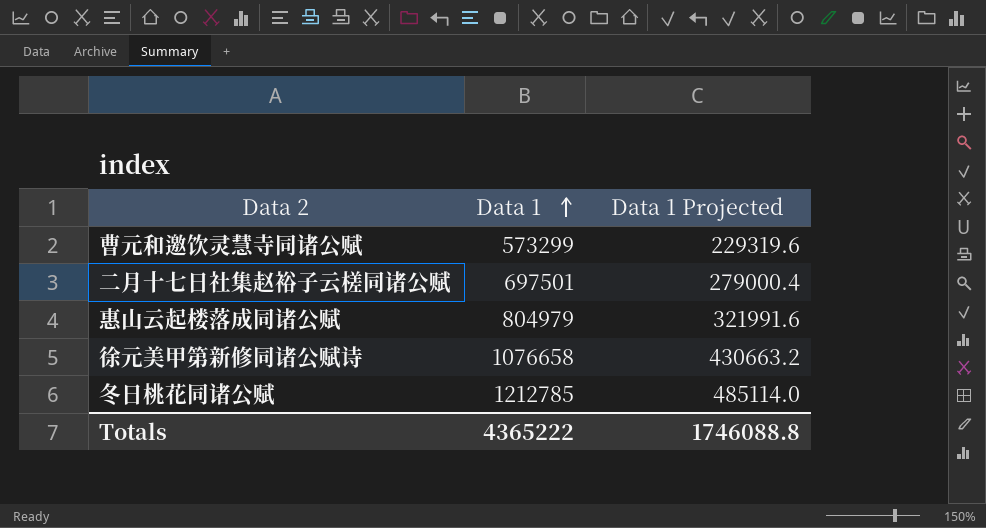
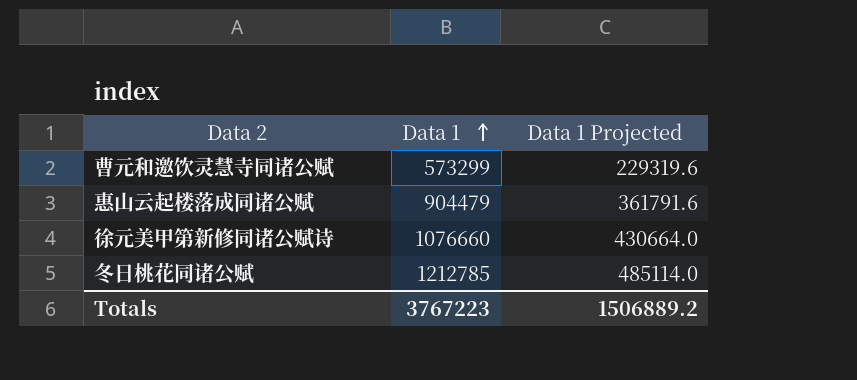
row 二月十七日社集赵裕子云槎同诸公赋: 697501 | 279000.4 -> none
惠山云起楼落成同诸公赋 | Data 1: 804979 -> 904479
惠山云起楼落成同诸公赋 | Data 1 Projected: 321991.6 -> 361791.6
徐元美甲第新修同诸公赋诗 | Data 1: 1076658 -> 1076660
徐元美甲第新修同诸公赋诗 | Data 1 Projected: 430663.2 -> 430664.0
Totals | Data 1: 4365222 -> 3767223
Totals | Data 1 Projected: 1746088.8 -> 1506889.2

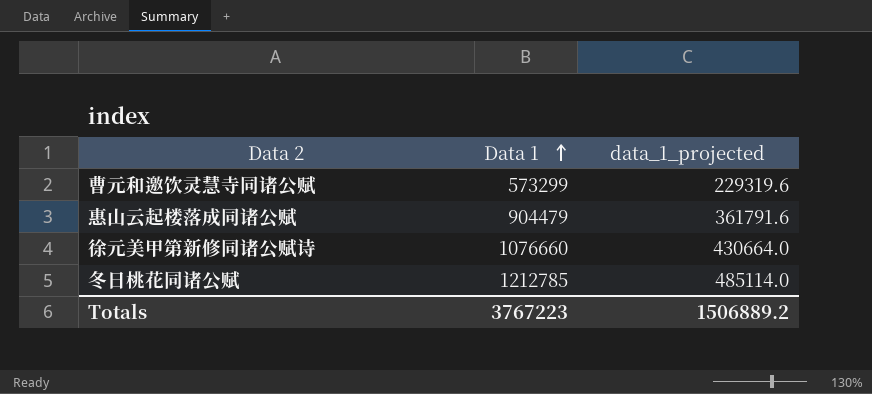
column name: Data 1 Projected -> data_1_projected

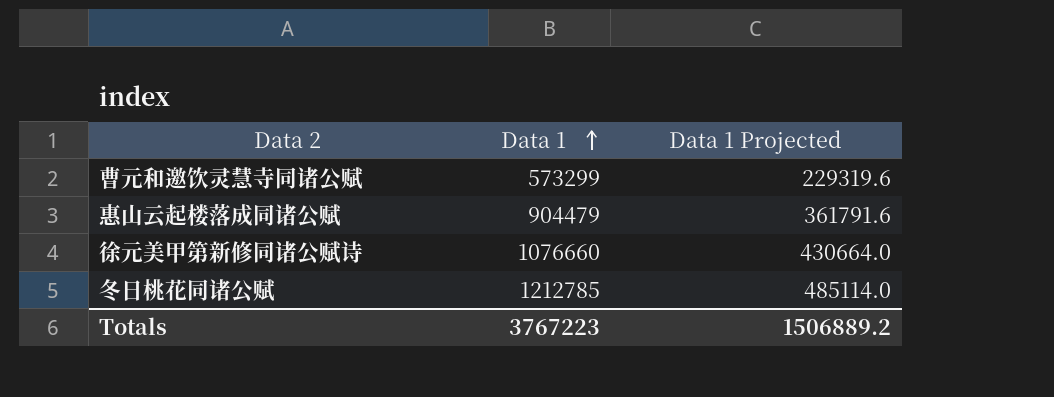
column name: data_1_projected -> Data 1 Projected

